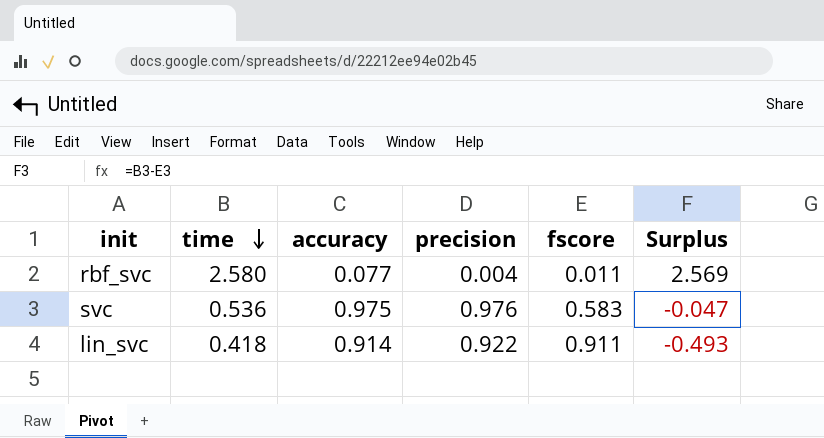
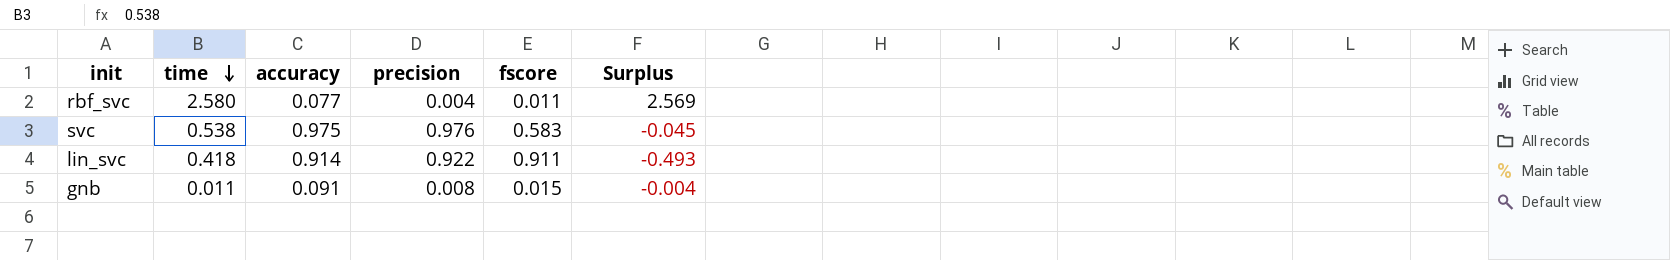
svc | time: 0.536 -> 0.538
svc | Surplus: -0.047 -> -0.045
row gnb: none -> 0.011 | 0.091 | 0.008 | 0.015 | -0.004

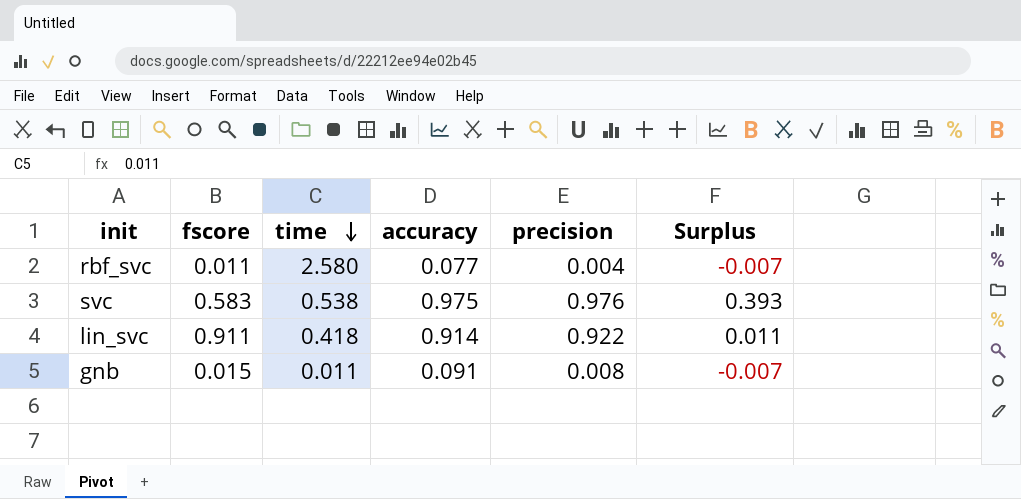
column fscore | position: 5 -> 2
column Surplus | formula: [time] - [fscore] -> [precision] - [fscore]

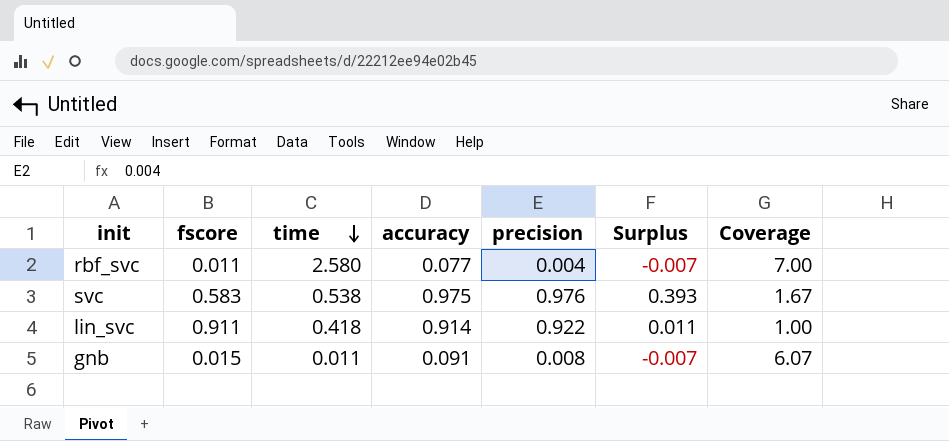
column Coverage | formula: none -> [accuracy] / [fscore]

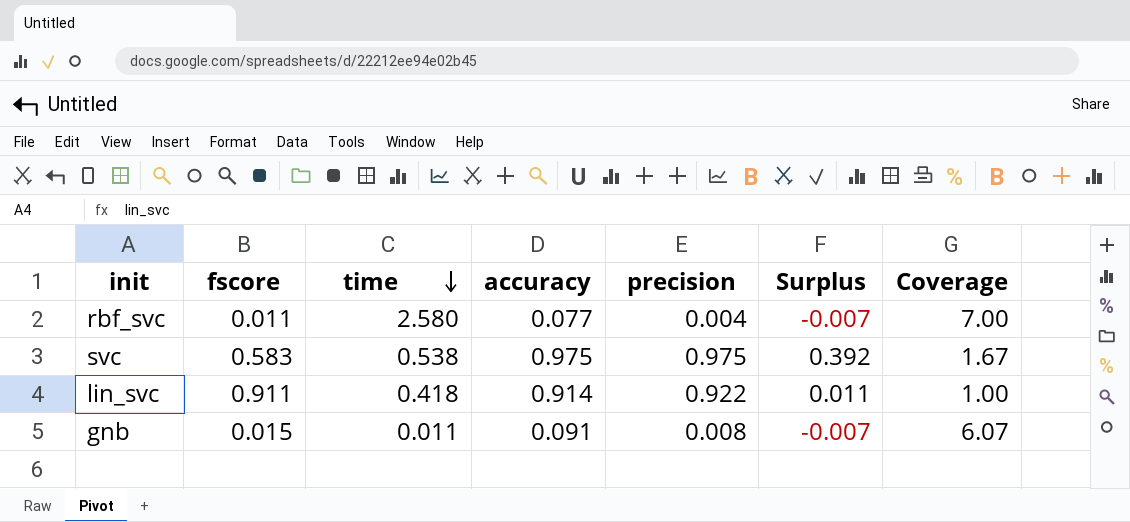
svc | precision: 0.976 -> 0.975
svc | Surplus: 0.393 -> 0.392

